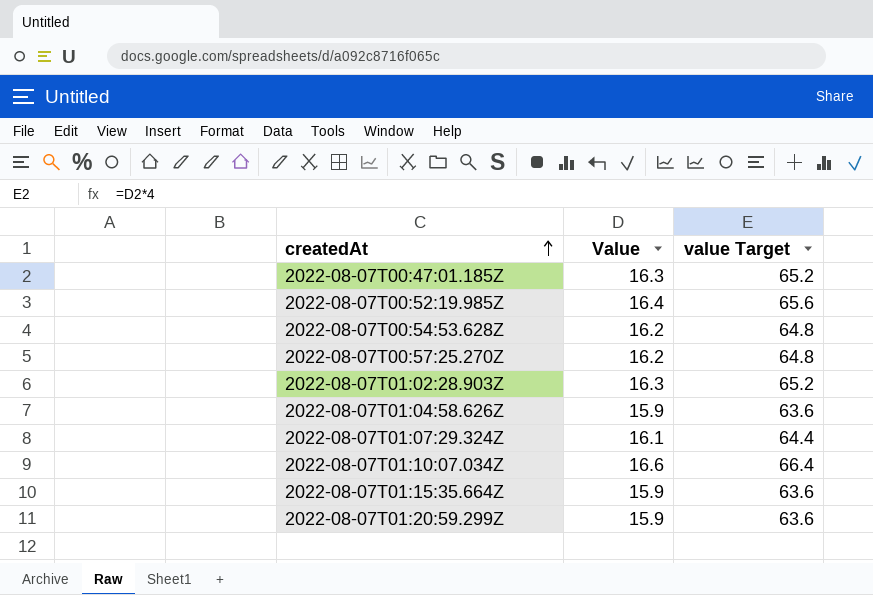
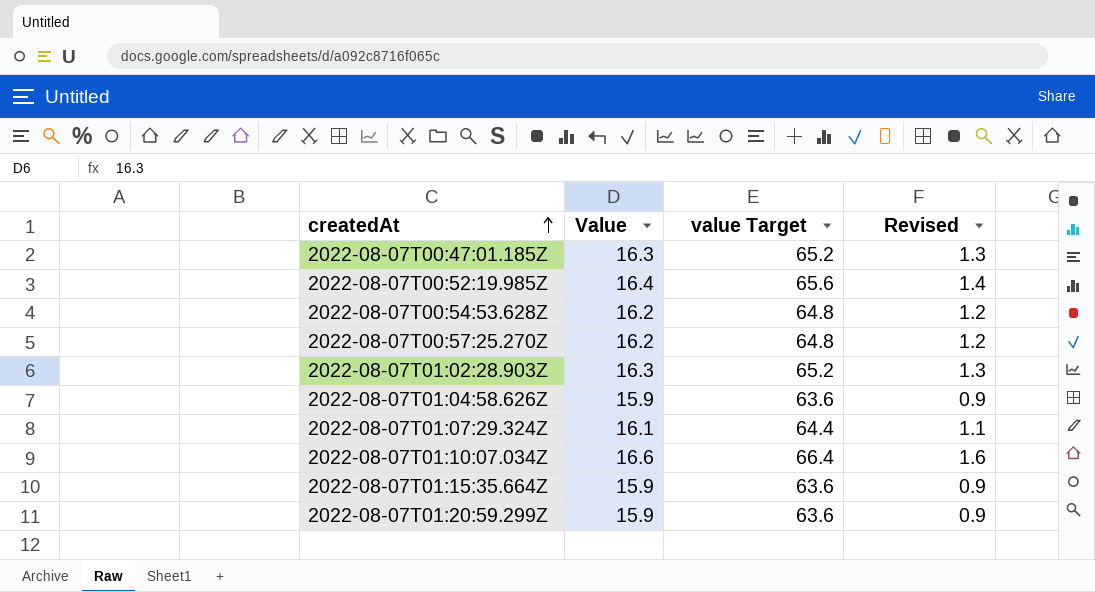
column Revised | formula: none -> [Value] - 15

